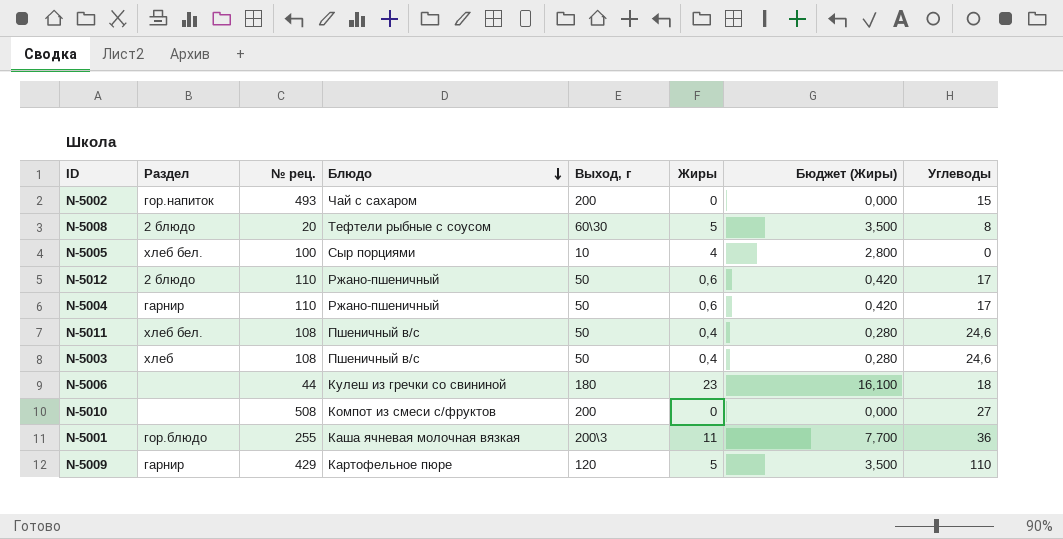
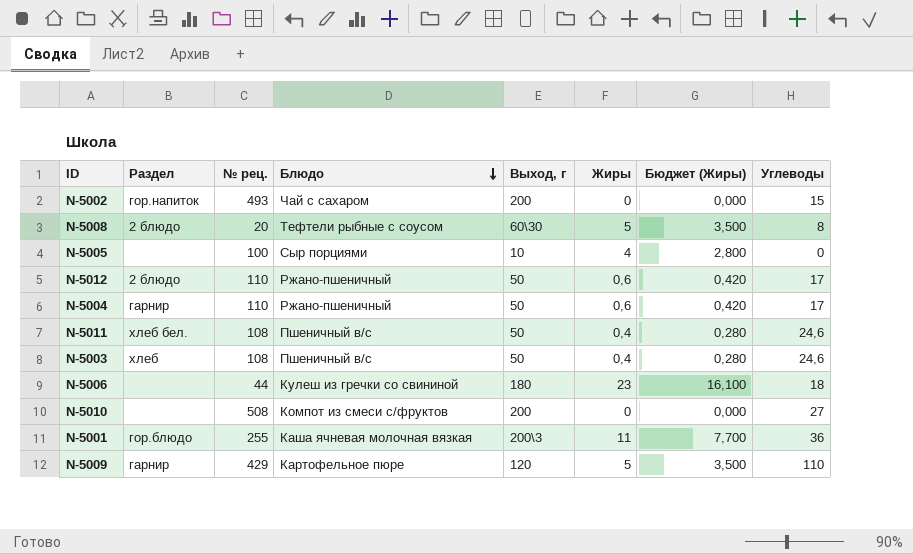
N-5005 | Раздел: хлеб бел. -> none

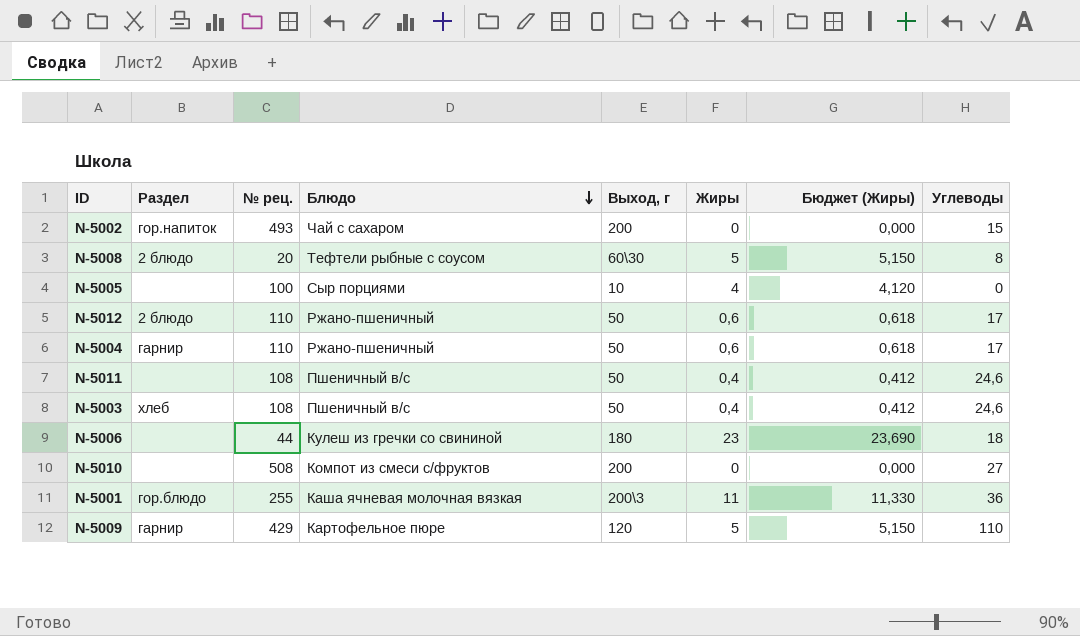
column Бюджет (Жиры) | formula: [Жиры] * 0,7 -> [Жиры] * 1,03
N-5011 | Раздел: хлеб бел. -> none

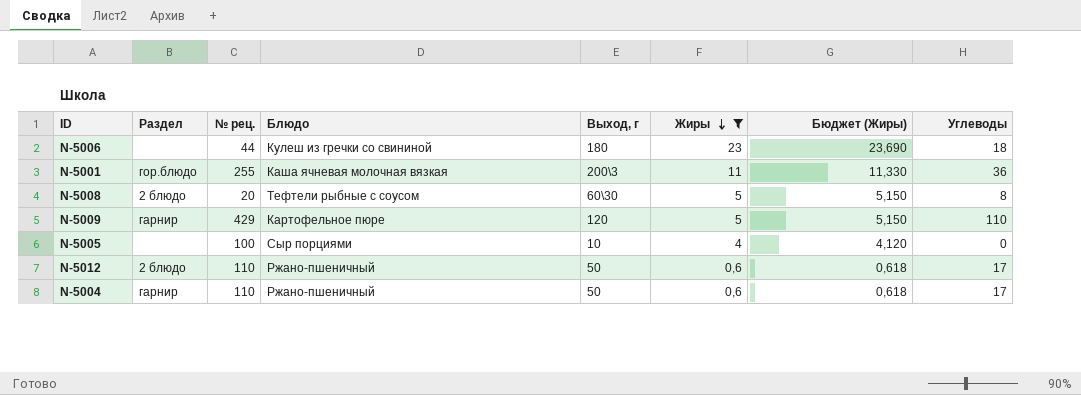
filter: none -> Жиры >= 0,6
row order: Блюдо descending -> Жиры descending

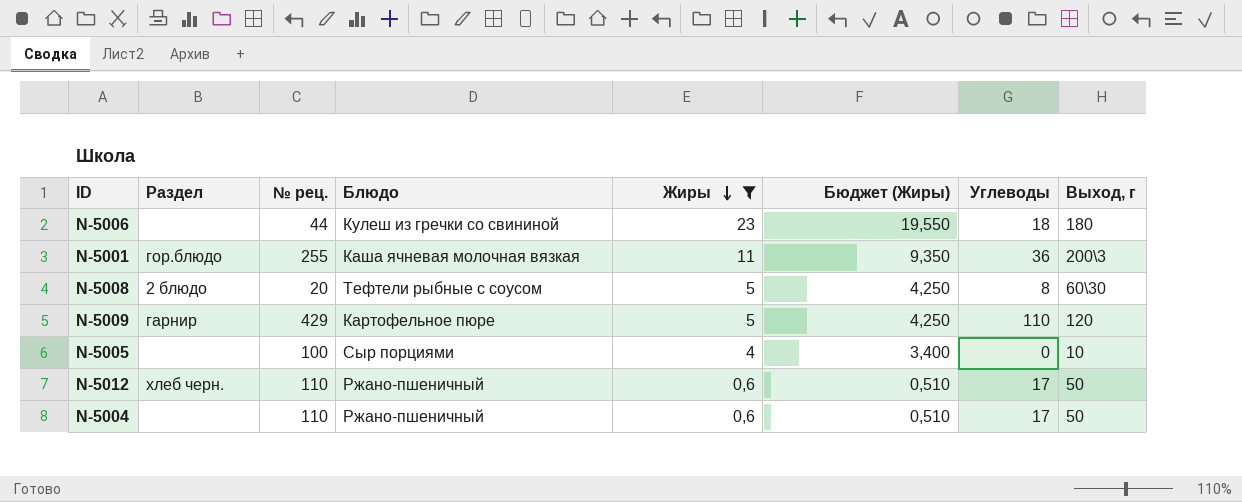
column Бюджет (Жиры) | formula: [Жиры] * 1,03 -> [Жиры] * 0,85
column Выход, г | position: 5 -> 8
N-5012 | Раздел: 2 блюдо -> хлеб черн.
N-5004 | Раздел: гарнир -> none

